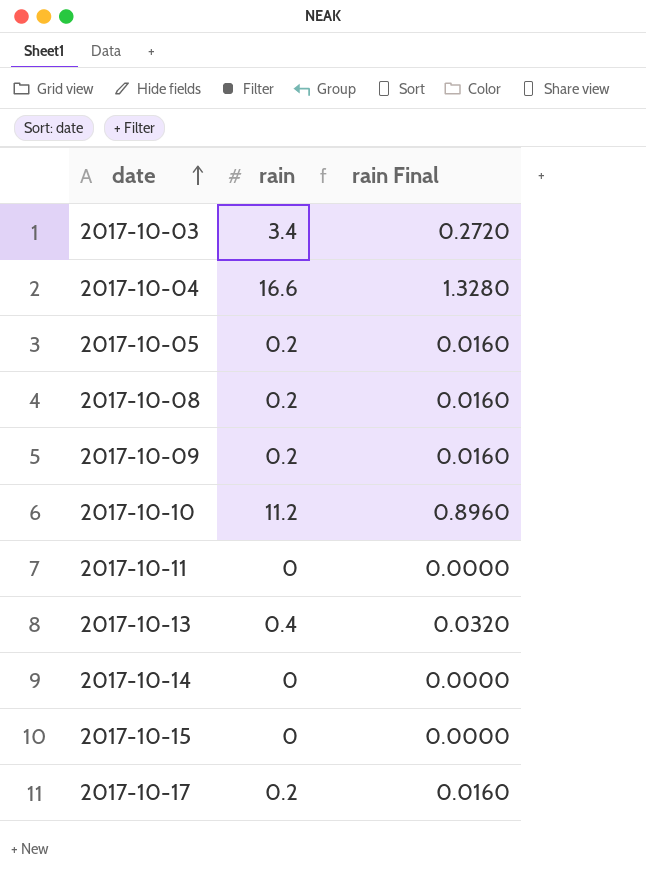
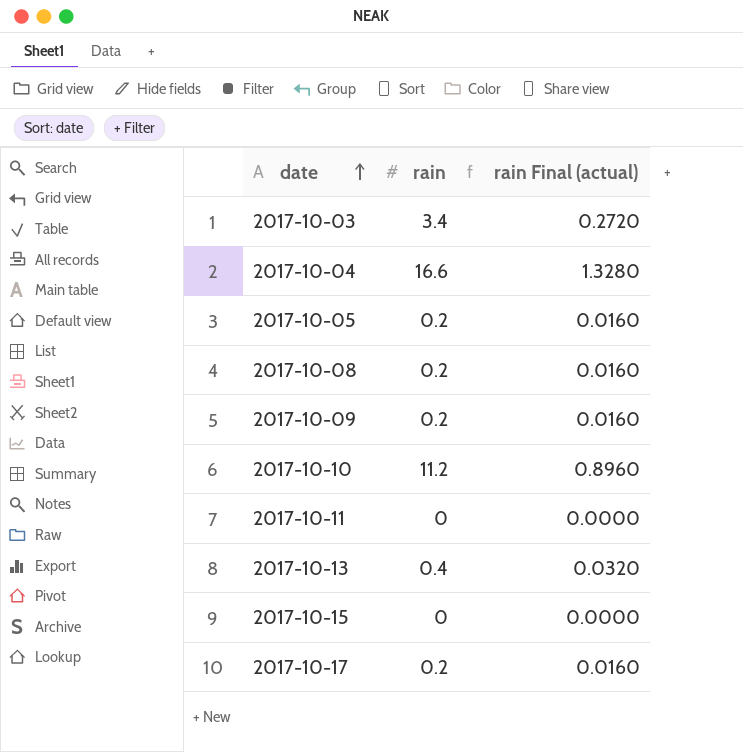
column name: rain Final -> rain Final (actual)
row 2017-10-14: 0 | 0.0000 -> none

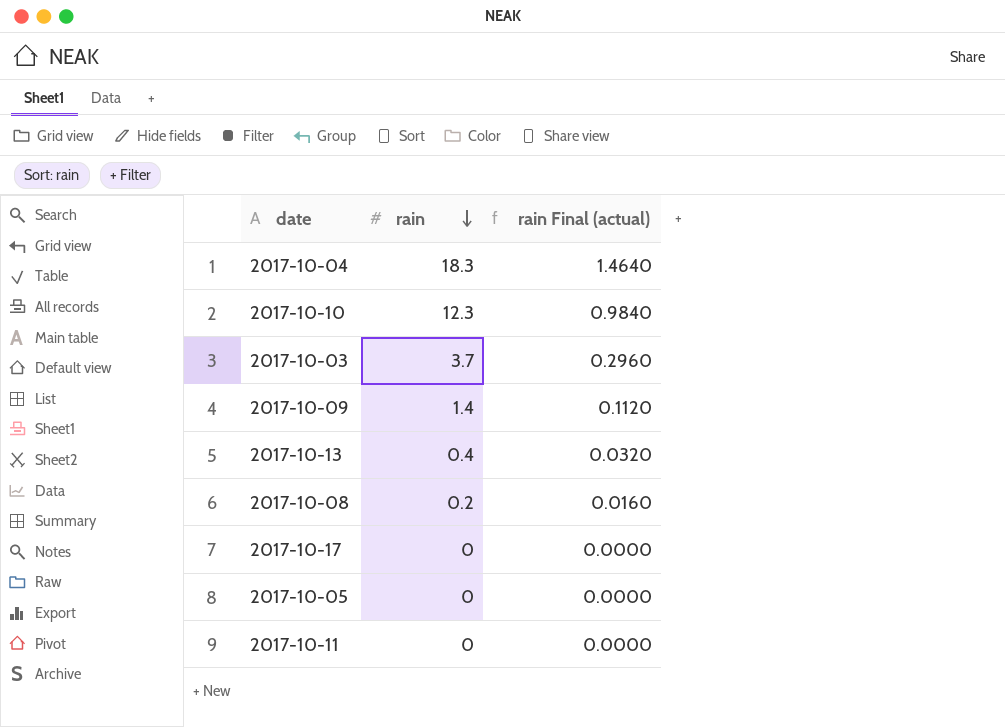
row order: date ascending -> rain descending
row 2017-10-15: 0 | 0.0000 -> none
2017-10-04 | rain: 16.6 -> 18.3
2017-10-04 | rain Final (actual): 1.3280 -> 1.4640
2017-10-10 | rain: 11.2 -> 12.3
2017-10-10 | rain Final (actual): 0.8960 -> 0.9840
2017-10-03 | rain: 3.4 -> 3.7
2017-10-03 | rain Final (actual): 0.2720 -> 0.2960
2017-10-09 | rain: 0.2 -> 1.4
2017-10-09 | rain Final (actual): 0.0160 -> 0.1120
2017-10-17 | rain: 0.2 -> 0
2017-10-17 | rain Final (actual): 0.0160 -> 0.0000
2017-10-05 | rain: 0.2 -> 0
2017-10-05 | rain Final (actual): 0.0160 -> 0.0000

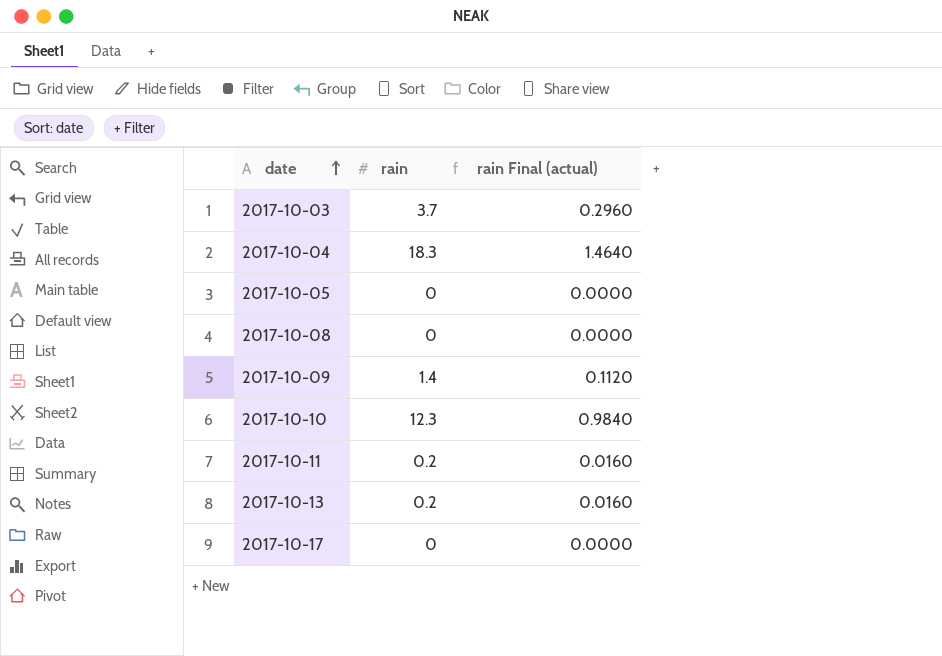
row order: rain descending -> date ascending
2017-10-08 | rain: 0.2 -> 0
2017-10-08 | rain Final (actual): 0.0160 -> 0.0000
2017-10-11 | rain: 0 -> 0.2
2017-10-11 | rain Final (actual): 0.0000 -> 0.0160
2017-10-13 | rain: 0.4 -> 0.2
2017-10-13 | rain Final (actual): 0.0320 -> 0.0160

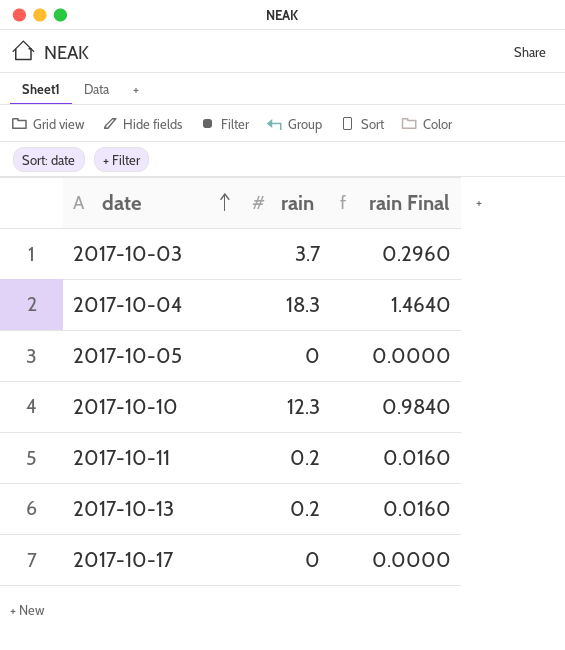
column name: rain Final (actual) -> rain Final
row 2017-10-08: 0 | 0.0000 -> none
row 2017-10-09: 1.4 | 0.1120 -> none

